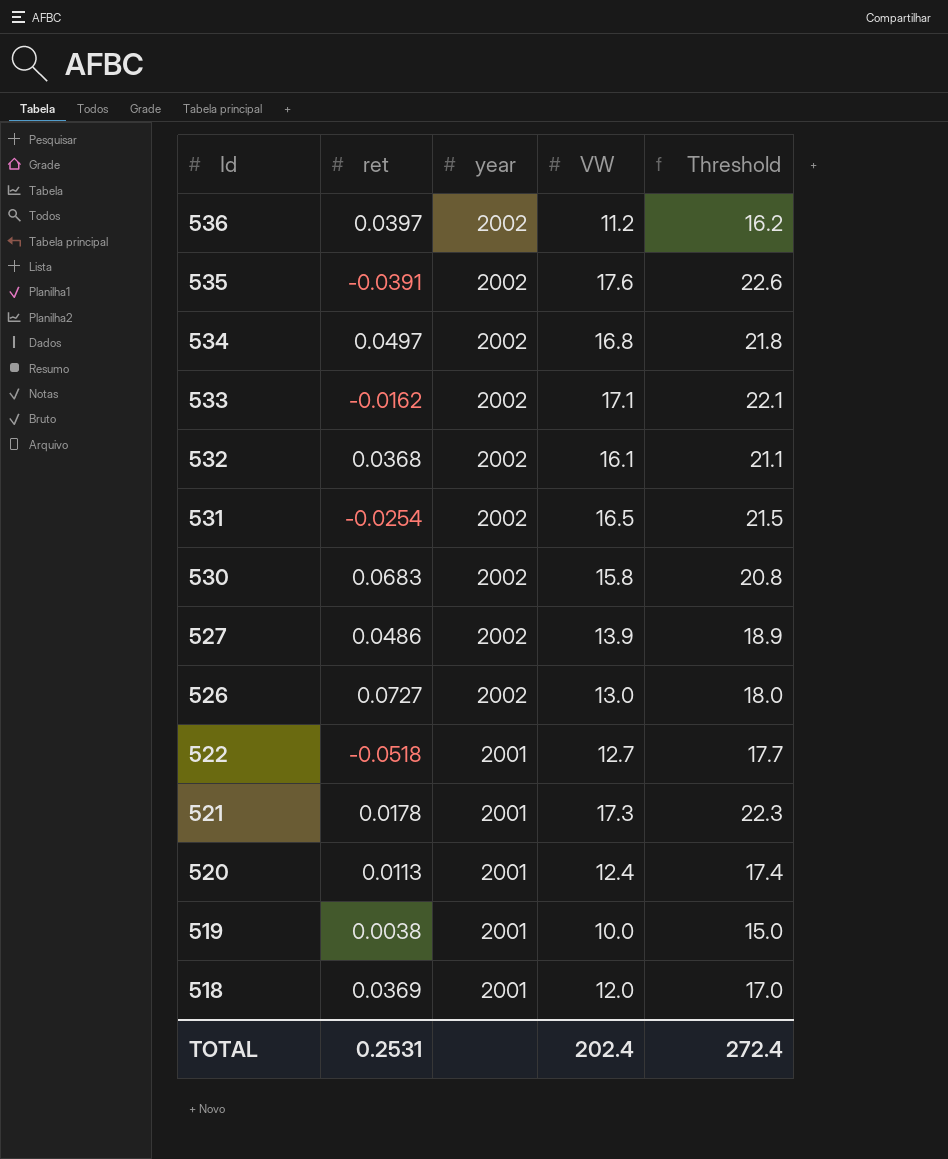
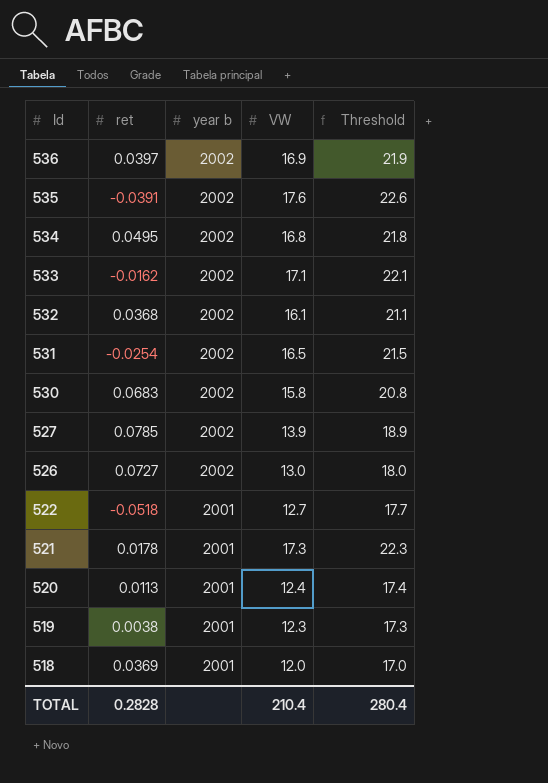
column name: year -> year b
536 | VW: 11.2 -> 16.9
536 | Threshold: 16.2 -> 21.9
534 | ret: 0.0497 -> 0.0495
527 | ret: 0.0486 -> 0.0785
519 | VW: 10.0 -> 12.3
519 | Threshold: 15.0 -> 17.3
TOTAL | ret: 0.2531 -> 0.2828
TOTAL | VW: 202.4 -> 210.4
TOTAL | Threshold: 272.4 -> 280.4

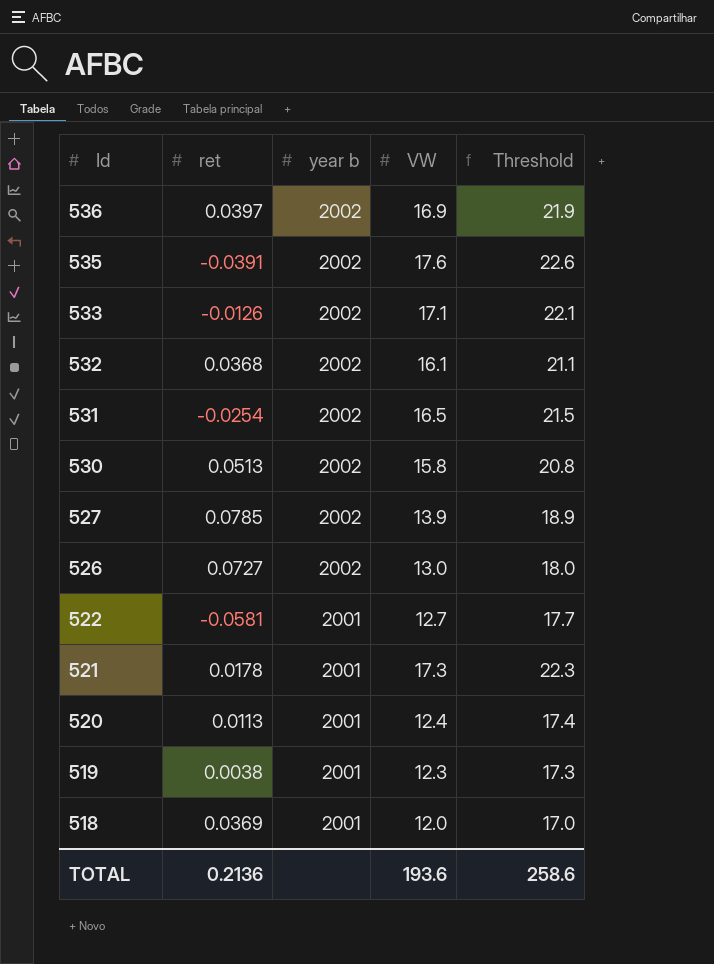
row 534: 0.0495 | 2002 | 16.8 | 21.8 -> none
533 | ret: -0.0162 -> -0.0126
530 | ret: 0.0683 -> 0.0513
522 | ret: -0.0518 -> -0.0581
TOTAL | ret: 0.2828 -> 0.2136
TOTAL | VW: 210.4 -> 193.6
TOTAL | Threshold: 280.4 -> 258.6

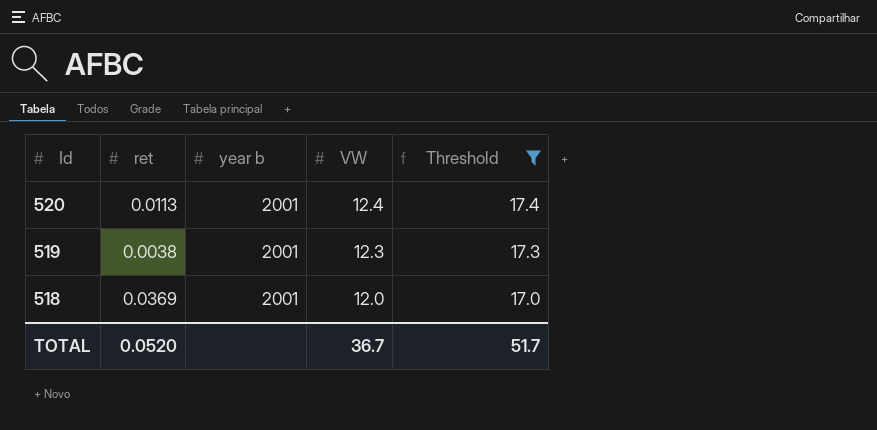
filter: none -> Threshold <= 17.4
TOTAL | ret: 0.2136 -> 0.0520
TOTAL | VW: 193.6 -> 36.7
TOTAL | Threshold: 258.6 -> 51.7

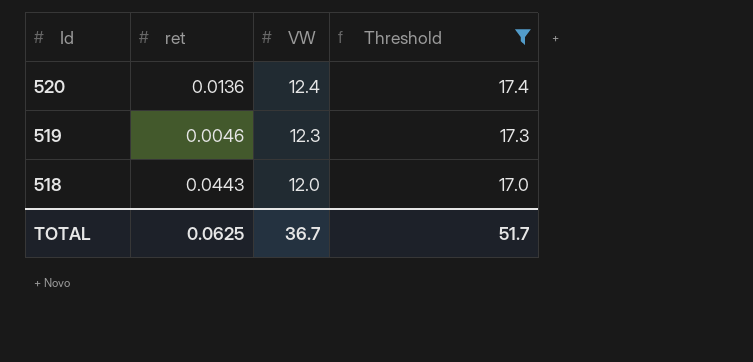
column year b | position: 3 -> none
520 | ret: 0.0113 -> 0.0136
519 | ret: 0.0038 -> 0.0046
518 | ret: 0.0369 -> 0.0443
TOTAL | ret: 0.0520 -> 0.0625

